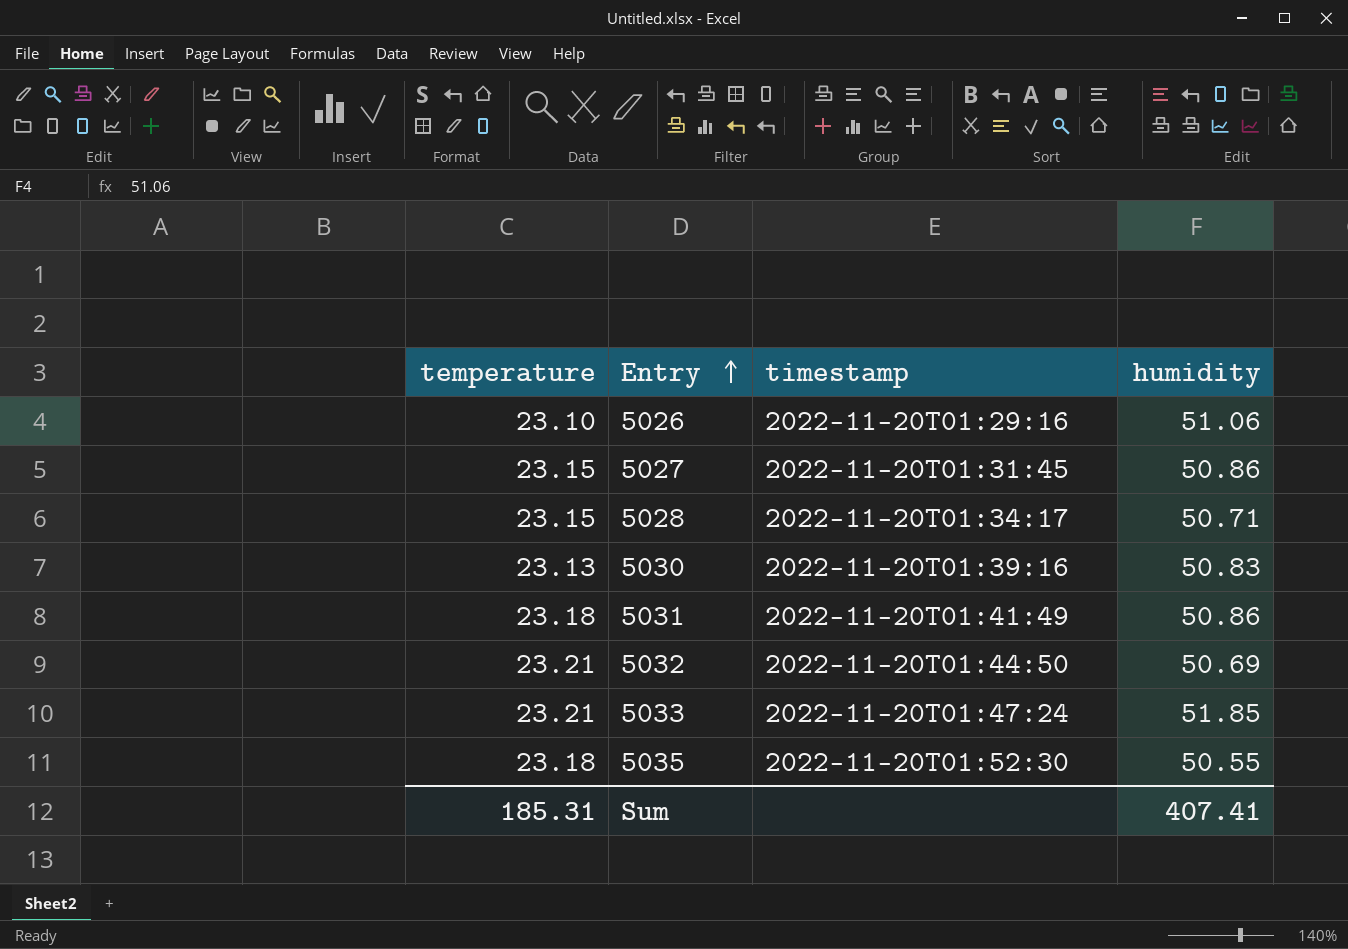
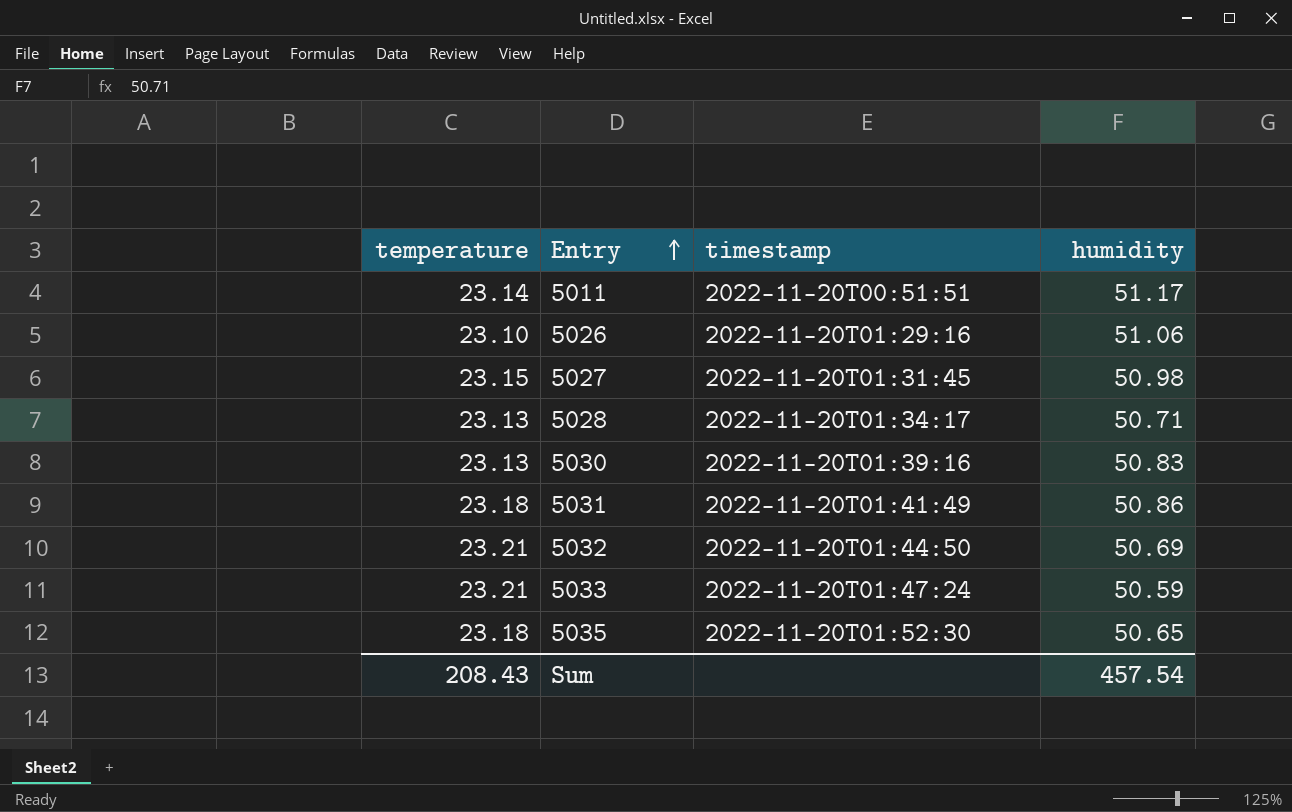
row 5011: none -> 23.14 | 2022-11-20T00:51:51 | 51.17
5027 | humidity: 50.86 -> 50.98
5028 | temperature: 23.15 -> 23.13
5033 | humidity: 51.85 -> 50.59
5035 | humidity: 50.55 -> 50.65
Sum | temperature: 185.31 -> 208.43
Sum | humidity: 407.41 -> 457.54

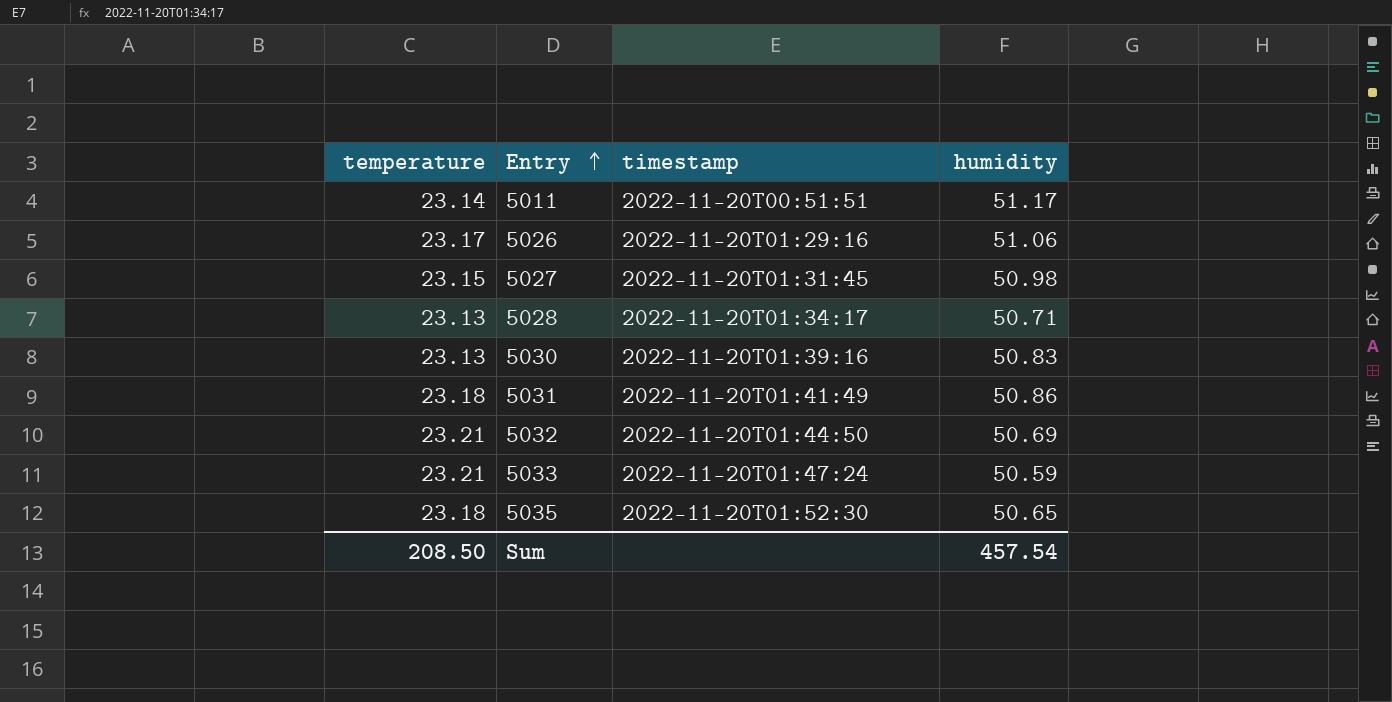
5026 | temperature: 23.10 -> 23.17
Sum | temperature: 208.43 -> 208.50

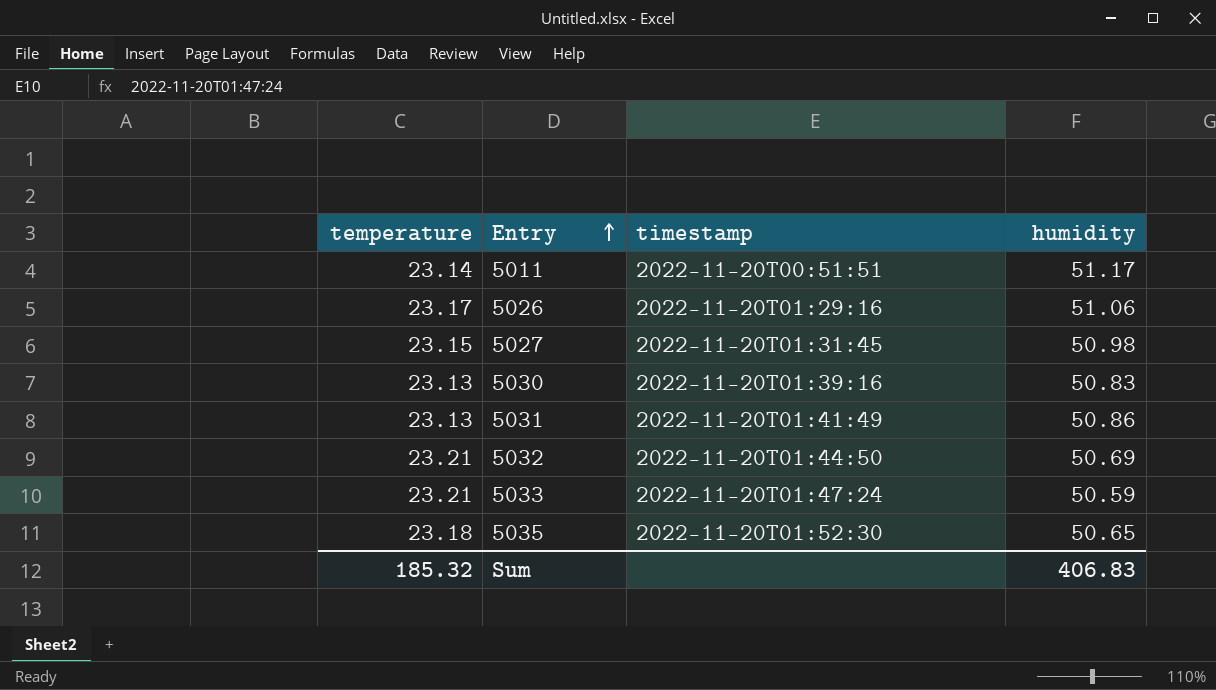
row 5028: 23.13 | 2022-11-20T01:34:17 | 50.71 -> none
5031 | temperature: 23.18 -> 23.13
Sum | temperature: 208.50 -> 185.32
Sum | humidity: 457.54 -> 406.83

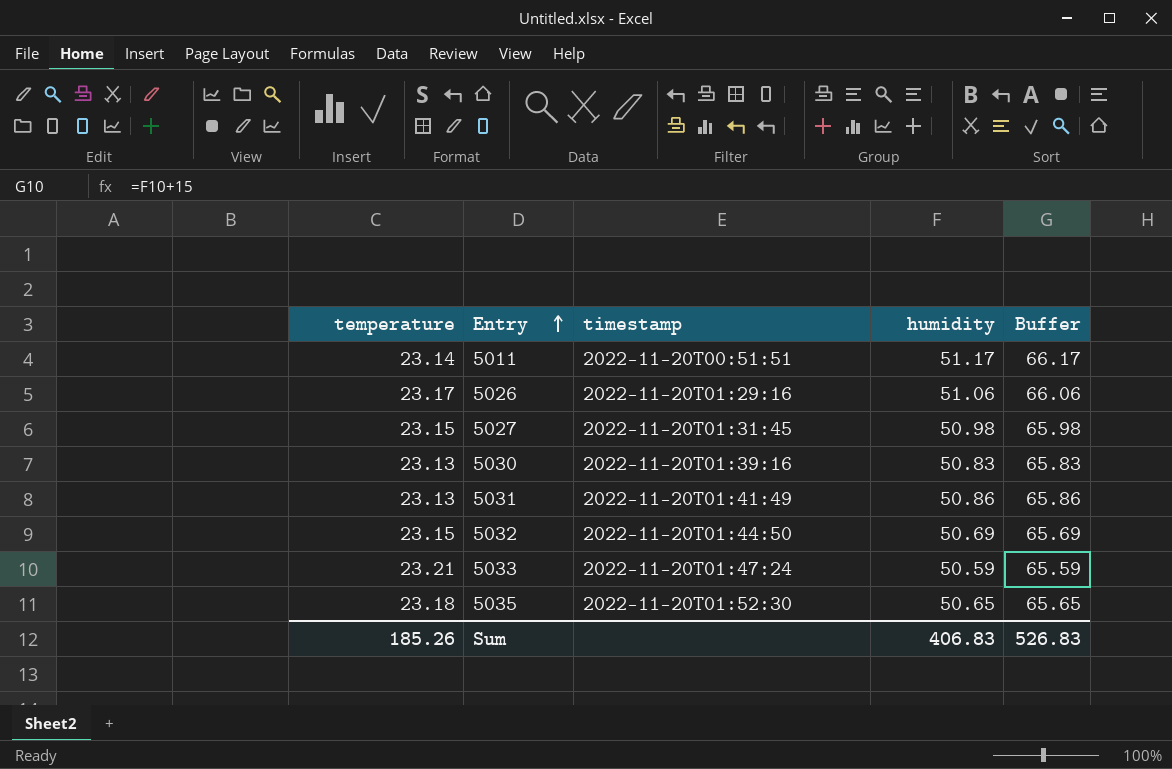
column Buffer | formula: none -> [humidity] + 15
5032 | temperature: 23.21 -> 23.15
Sum | temperature: 185.32 -> 185.26

